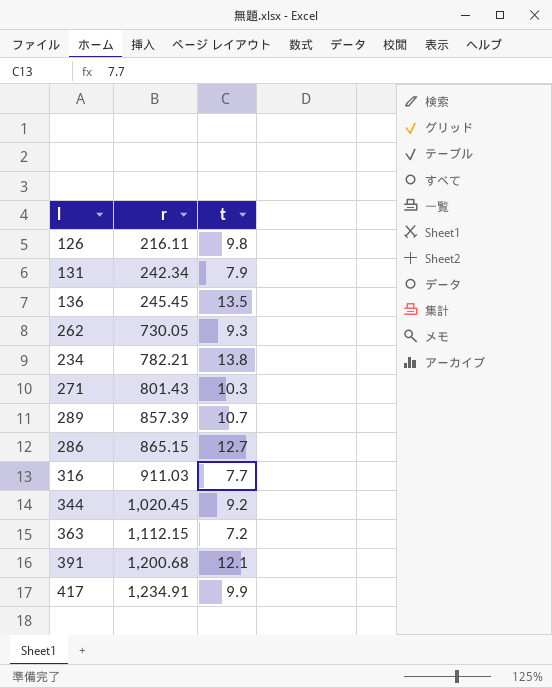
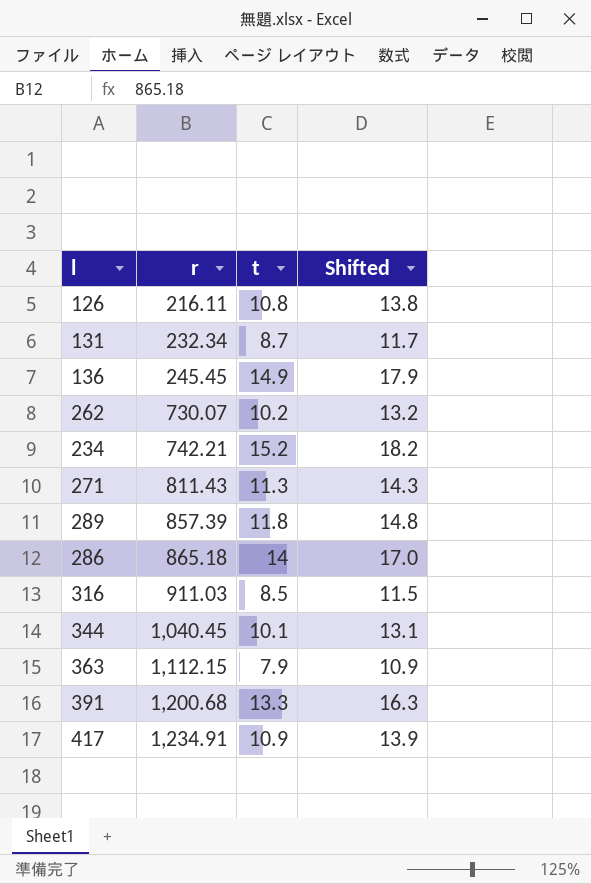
column Shifted | formula: none -> [t] + 3
126 | t: 9.8 -> 10.8
131 | r: 242.34 -> 232.34
131 | t: 7.9 -> 8.7
136 | t: 13.5 -> 14.9
262 | r: 730.05 -> 730.07
262 | t: 9.3 -> 10.2
234 | r: 782.21 -> 742.21
234 | t: 13.8 -> 15.2
271 | r: 801.43 -> 811.43
271 | t: 10.3 -> 11.3
289 | t: 10.7 -> 11.8
286 | r: 865.15 -> 865.18
286 | t: 12.7 -> 14
316 | t: 7.7 -> 8.5
344 | r: 1,020.45 -> 1,040.45
344 | t: 9.2 -> 10.1
363 | t: 7.2 -> 7.9
391 | t: 12.1 -> 13.3
417 | t: 9.9 -> 10.9

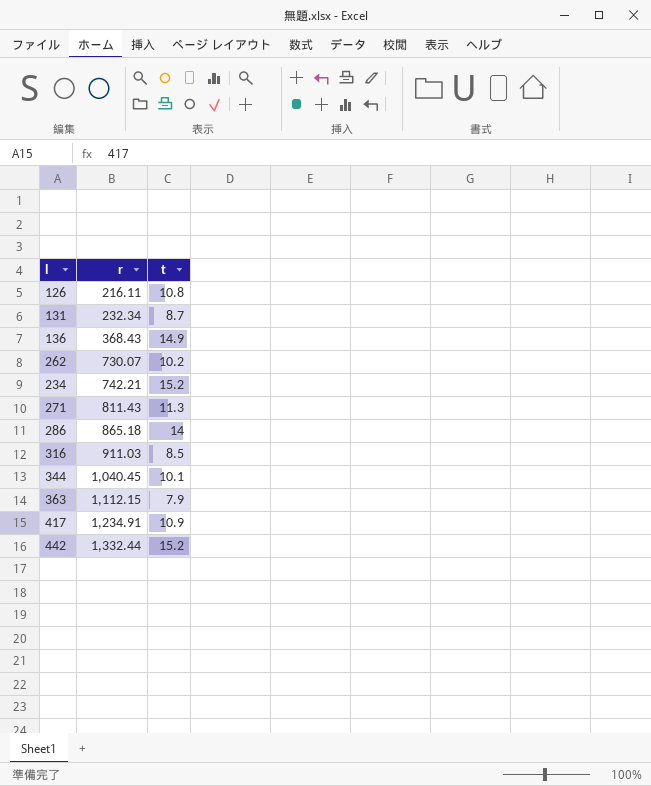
column Shifted | formula: [t] + 3 -> none
row 289: 857.39 | 11.8 | 14.8 -> none
row 391: 1,200.68 | 13.3 | 16.3 -> none
136 | r: 245.45 -> 368.43
row 442: none -> 1,332.44 | 15.2

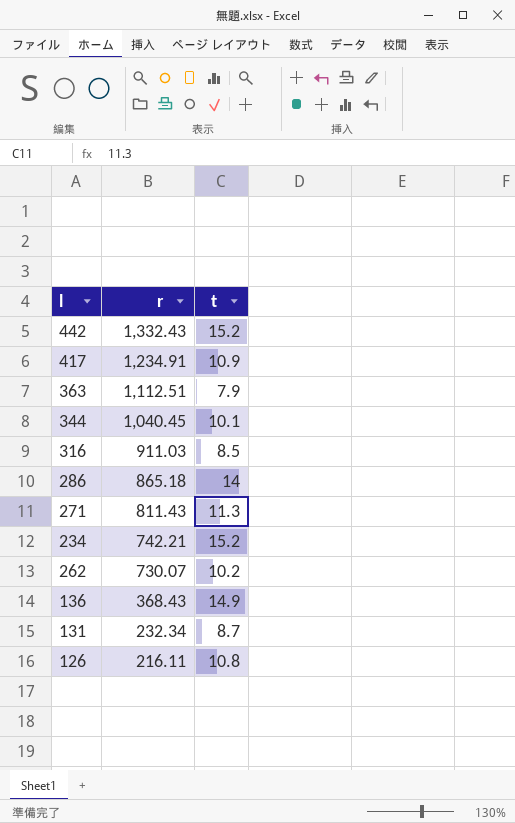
row order: r ascending -> r descending
442 | r: 1,332.44 -> 1,332.43
363 | r: 1,112.15 -> 1,112.51

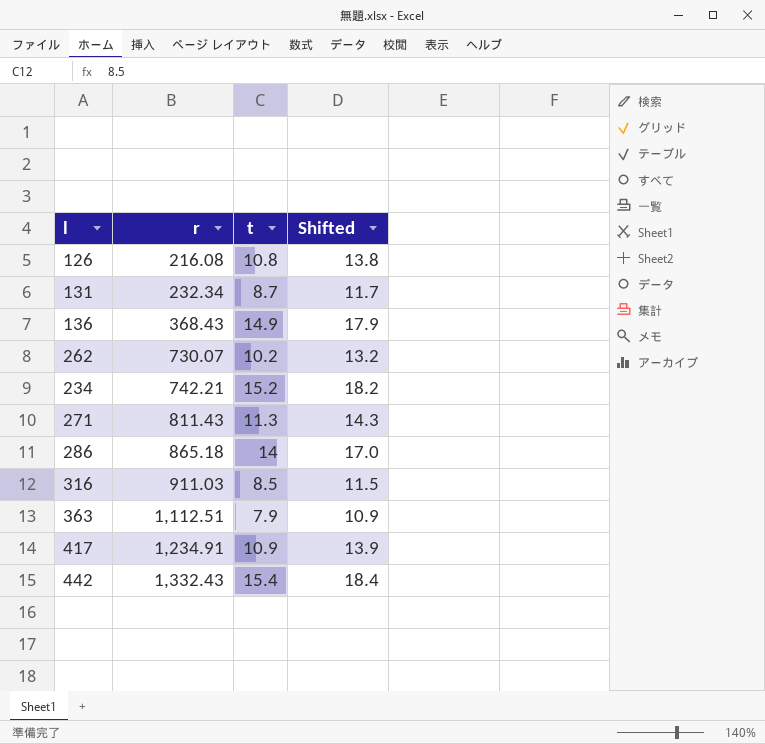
row order: r descending -> r ascending
column Shifted | formula: none -> [t] + 3
row 344: 1,040.45 | 10.1 -> none
126 | r: 216.11 -> 216.08
442 | t: 15.2 -> 15.4

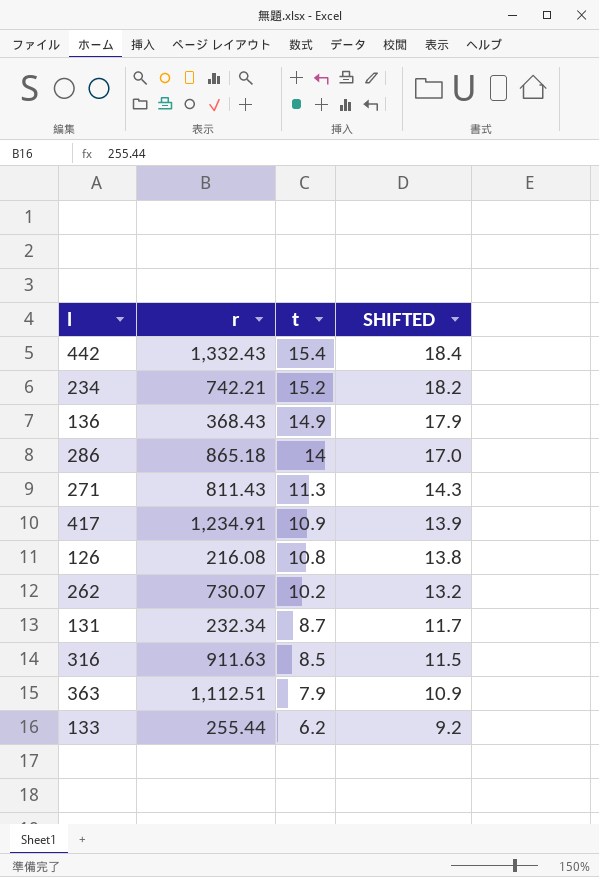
row order: r ascending -> t descending
column name: Shifted -> SHIFTED
316 | r: 911.03 -> 911.63
row 133: none -> 255.44 | 6.2 | 9.2

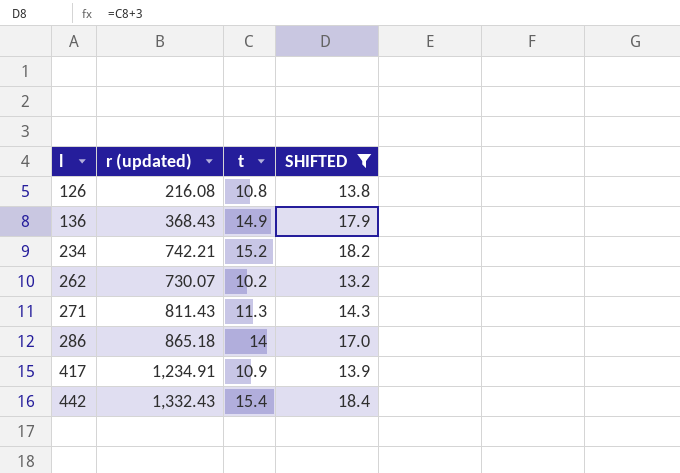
filter: none -> SHIFTED >= 13.2
row order: t descending -> l ascending
column name: r -> r (updated)

